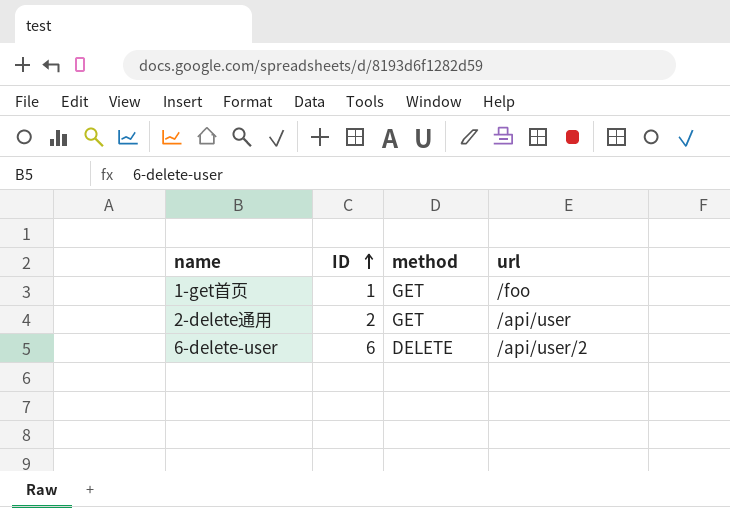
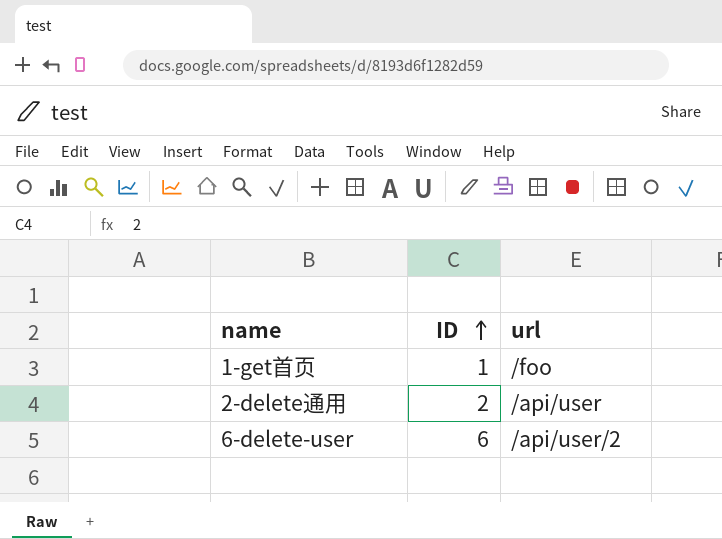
column method | position: 3 -> none

